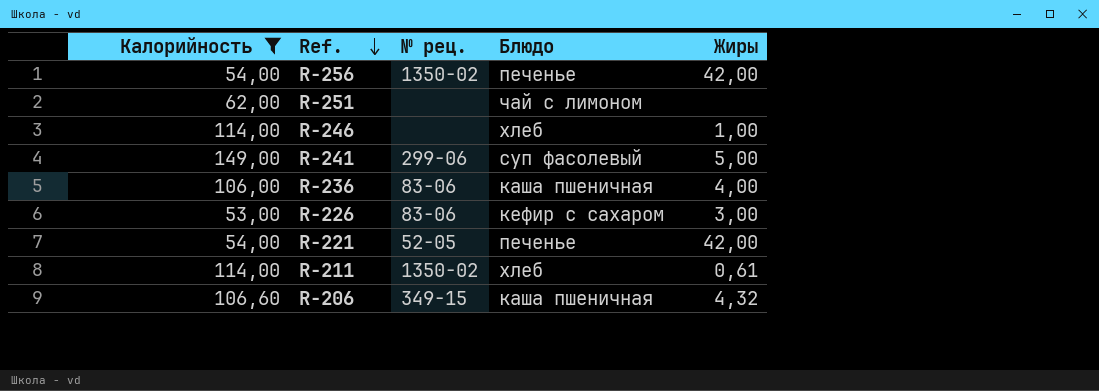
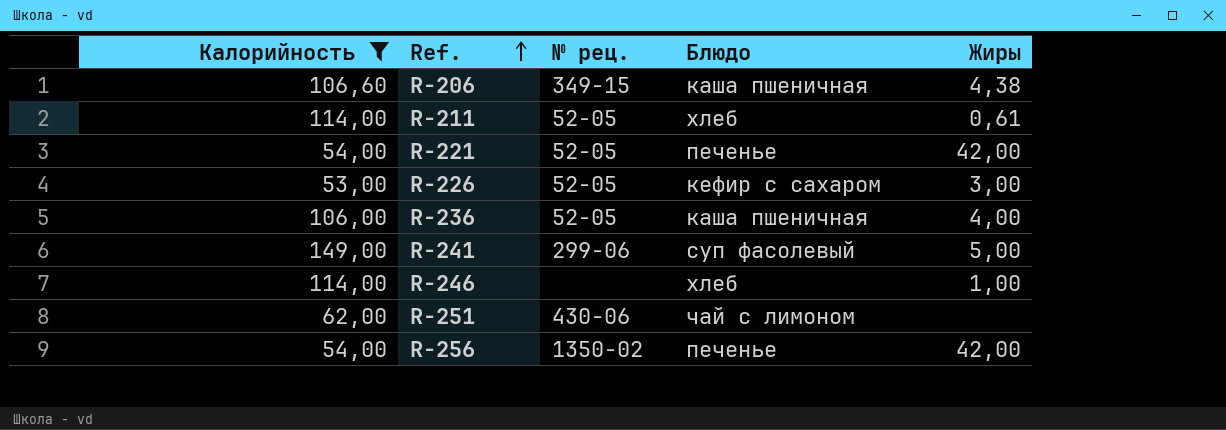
row order: Ref. descending -> Ref. ascending
R-206 | Жиры: 4,32 -> 4,38
R-211 | № рец.: 1350-02 -> 52-05
R-226 | № рец.: 83-06 -> 52-05
R-236 | № рец.: 83-06 -> 52-05
R-251 | № рец.: none -> 430-06

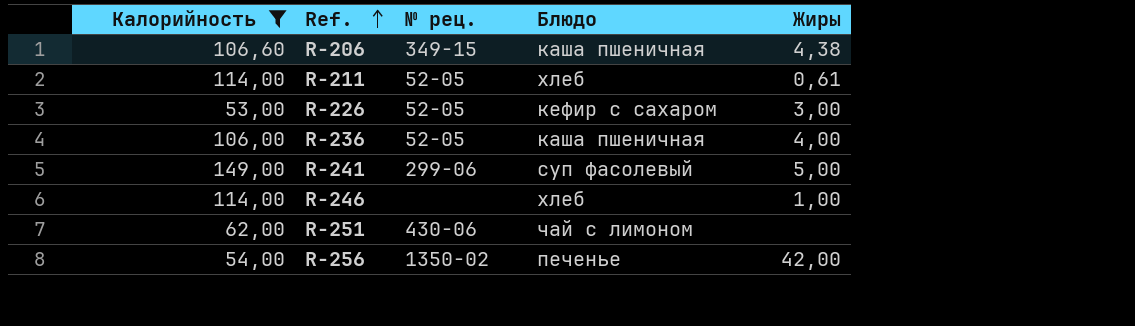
row R-221: 54,00 | 52-05 | печенье | 42,00 -> none

